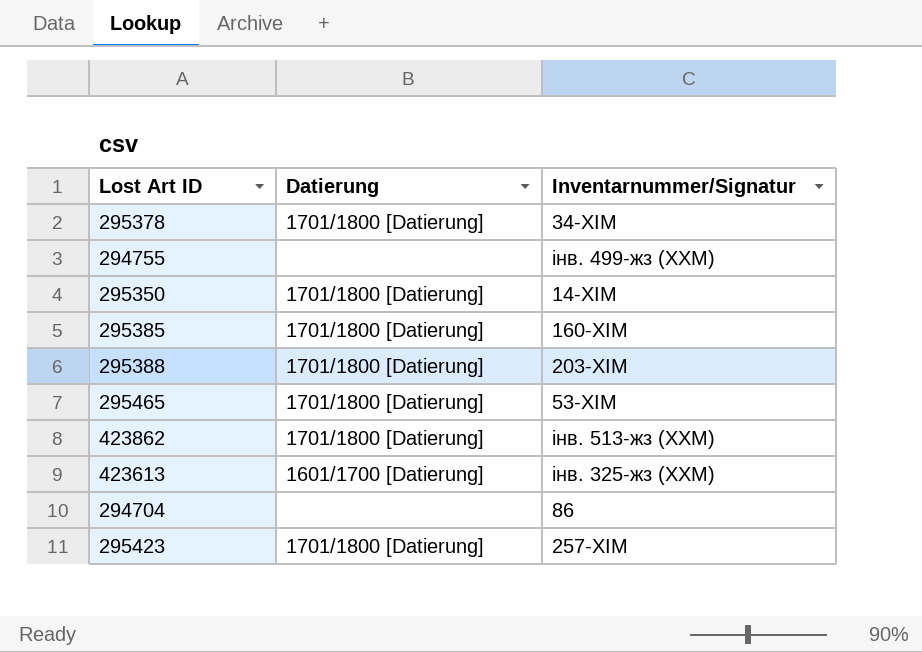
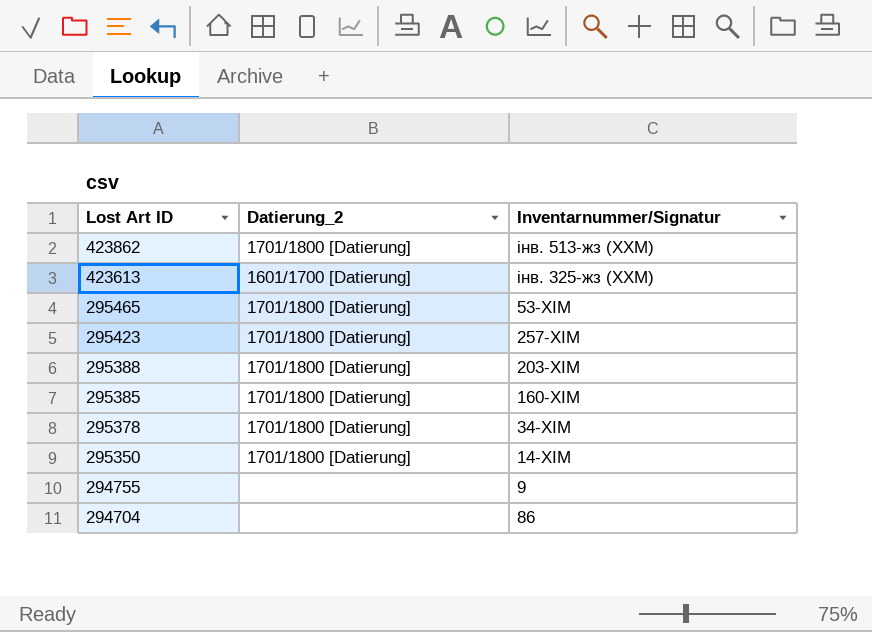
row order: none -> Lost Art ID descending
column name: Datierung -> Datierung_2
294755 | Inventarnummer/Signatur: інв. 499-жз (ХХМ) -> 9

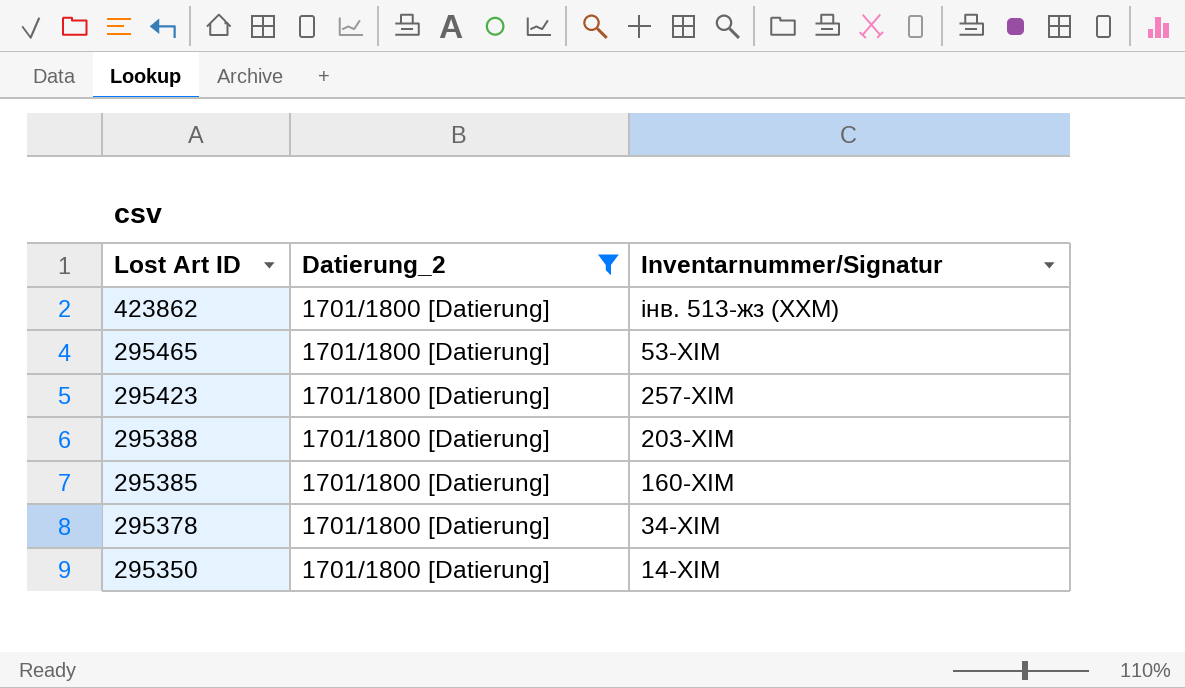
filter: none -> Datierung_2 = 1701/1800 [Datierung]

